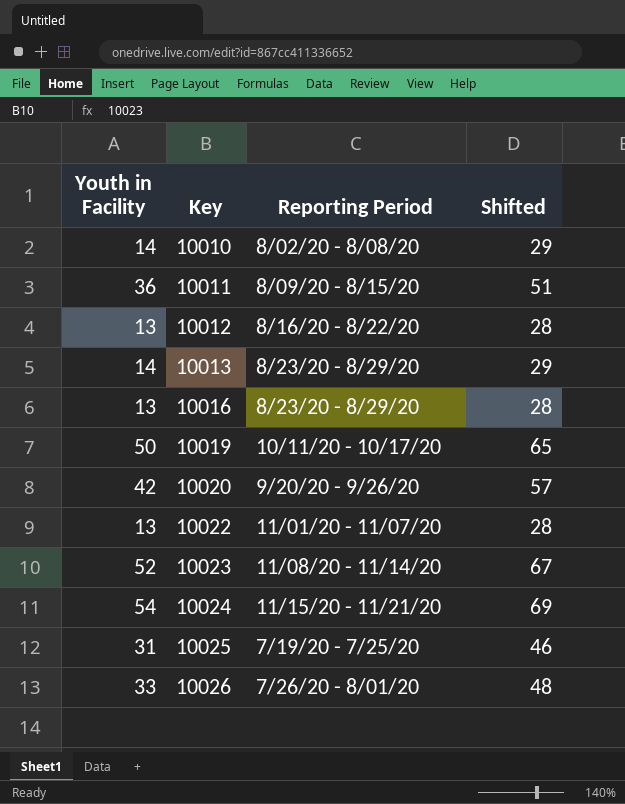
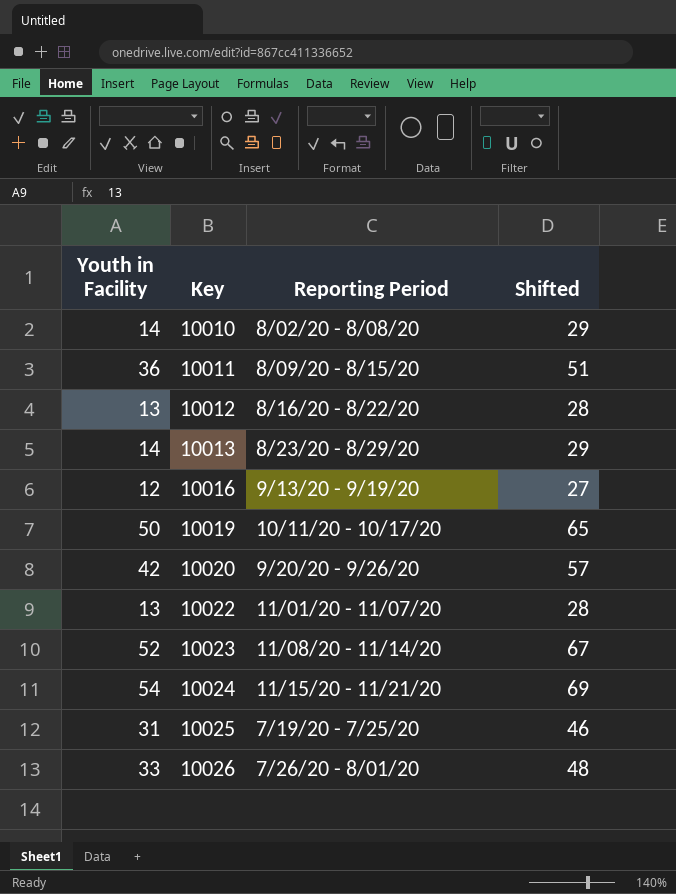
10016 | Youth in Facility: 13 -> 12
10016 | Reporting Period: 8/23/20 - 8/29/20 -> 9/13/20 - 9/19/20
10016 | Shifted: 28 -> 27

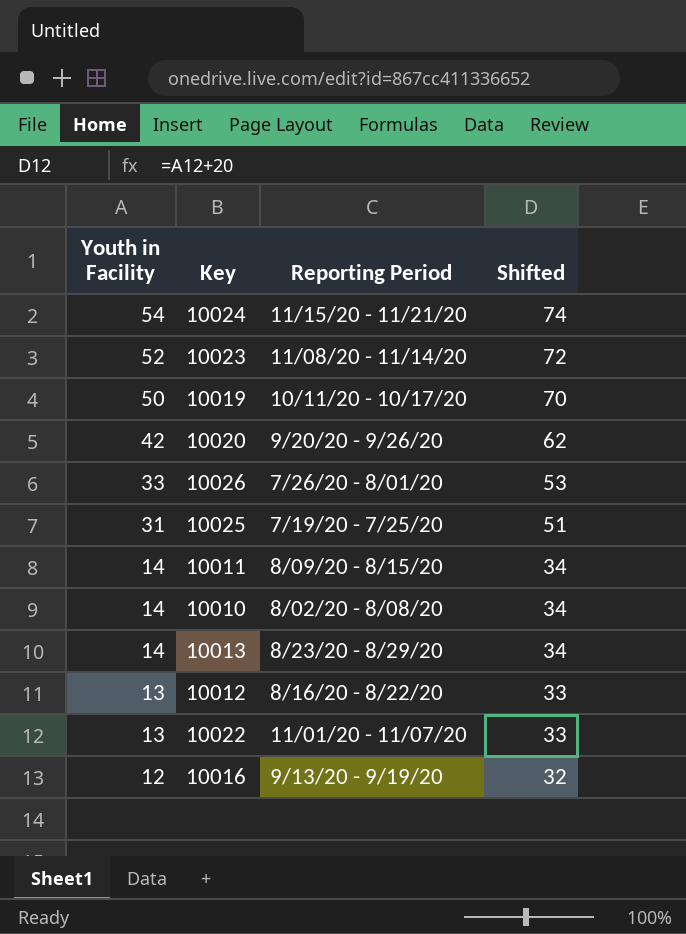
row order: Key ascending -> Youth in Facility descending
column Shifted | formula: [Youth in Facility] + 15 -> [Youth in Facility] + 20
10011 | Youth in Facility: 36 -> 14

